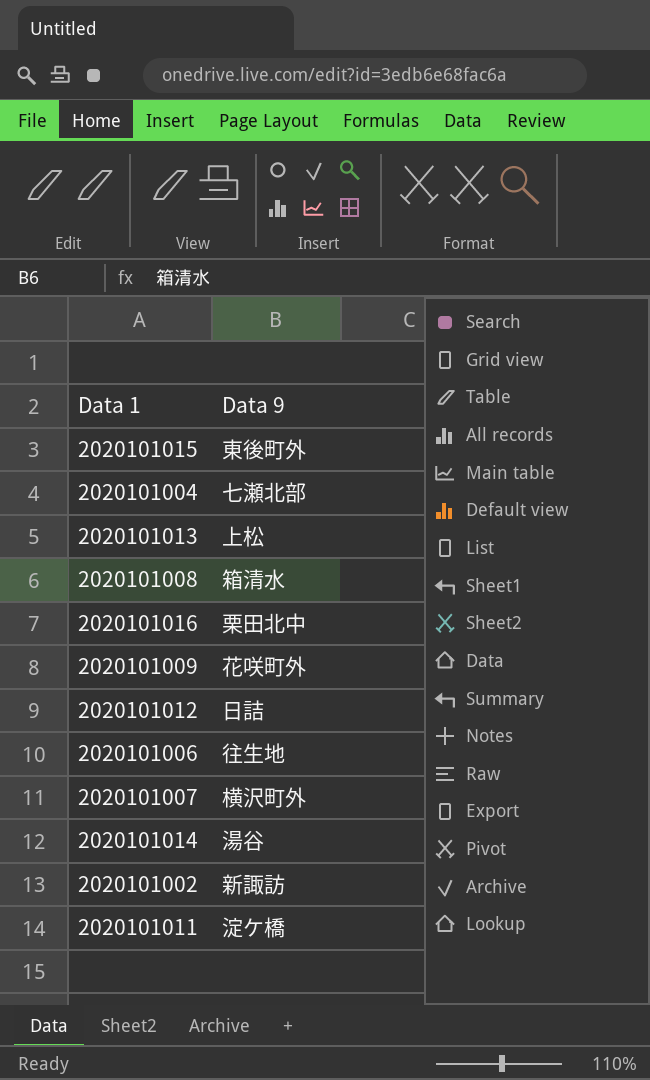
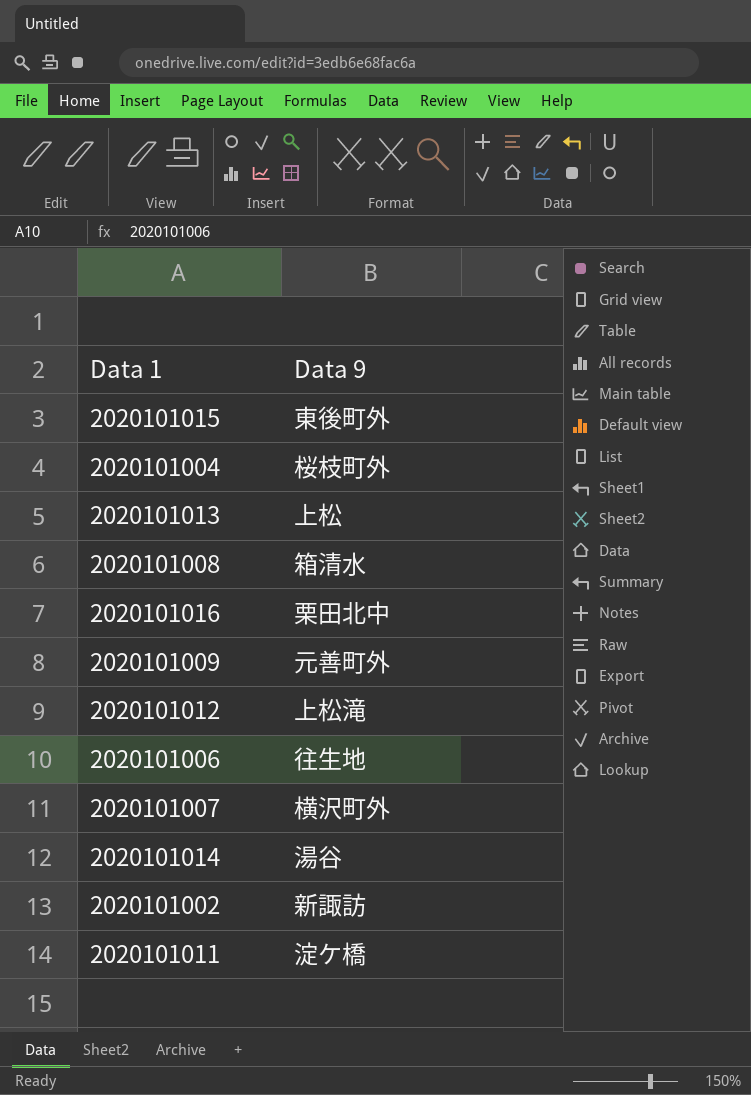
2020101004 | Data 9: 七瀬北部 -> 桜枝町外
2020101009 | Data 9: 花咲町外 -> 元善町外
2020101012 | Data 9: 日詰 -> 上松滝

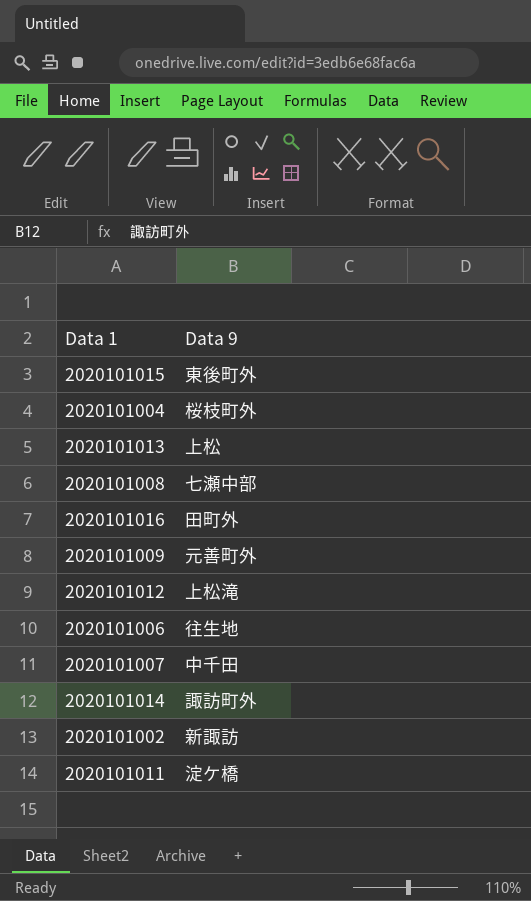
2020101008 | Data 9: 箱清水 -> 七瀬中部
2020101016 | Data 9: 栗田北中 -> 田町外
2020101007 | Data 9: 横沢町外 -> 中千田
2020101014 | Data 9: 湯谷 -> 諏訪町外

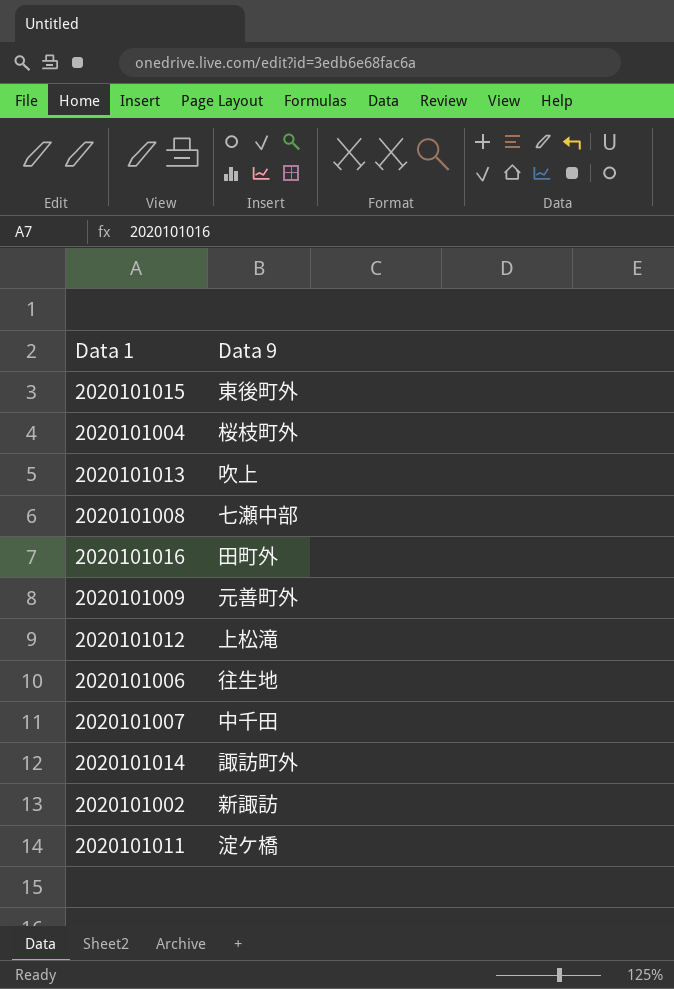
2020101013 | Data 9: 上松 -> 吹上

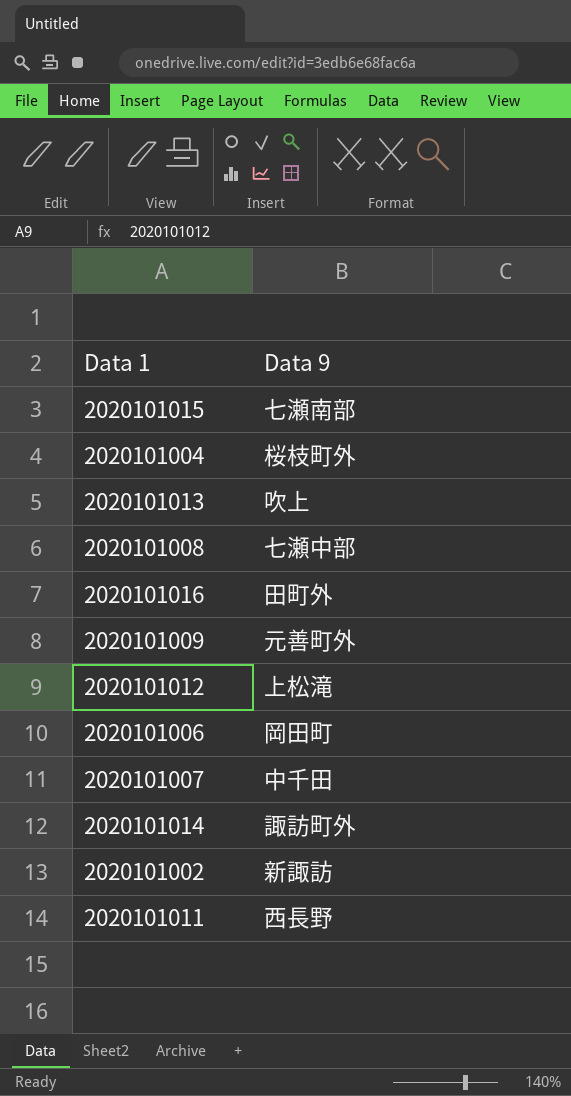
2020101015 | Data 9: 東後町外 -> 七瀬南部
2020101006 | Data 9: 往生地 -> 岡田町
2020101011 | Data 9: 淀ケ橋 -> 西長野

